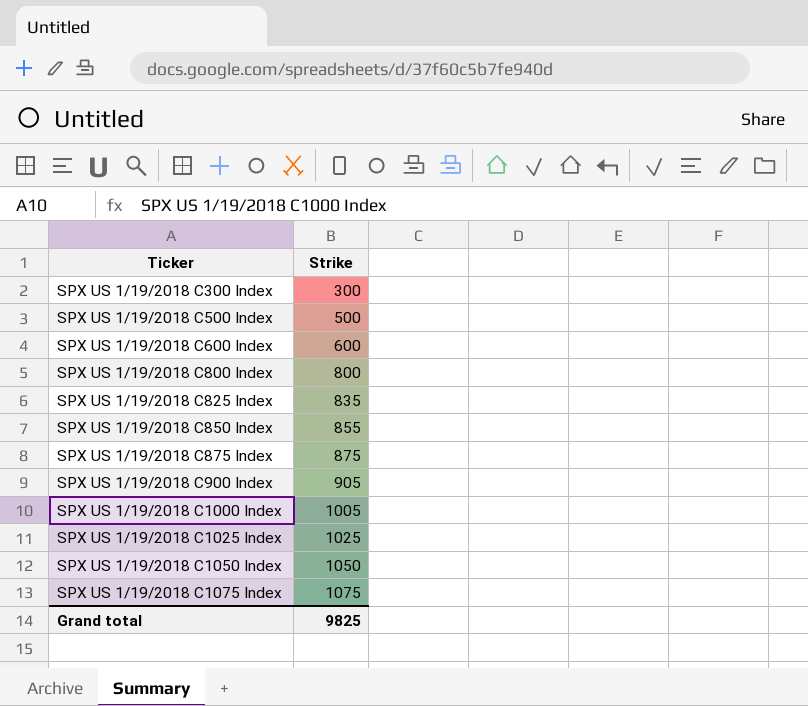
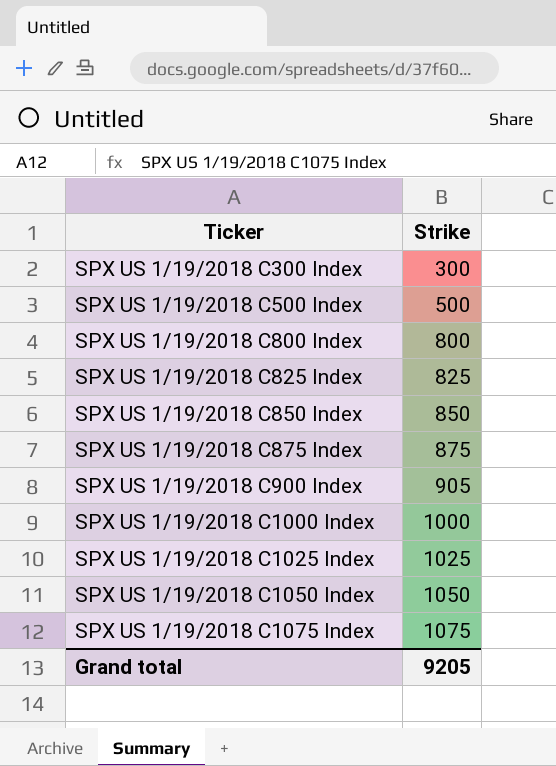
row SPX US 1/19/2018 C600 Index: 600 -> none
SPX US 1/19/2018 C825 Index | Strike: 835 -> 825
SPX US 1/19/2018 C850 Index | Strike: 855 -> 850
SPX US 1/19/2018 C1000 Index | Strike: 1005 -> 1000
Grand total | Strike: 9825 -> 9205

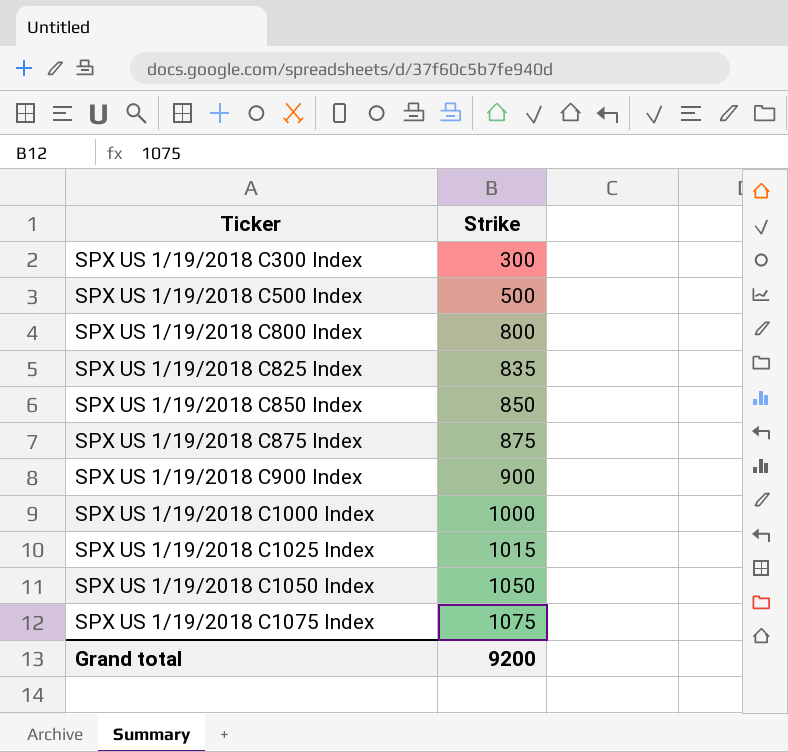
SPX US 1/19/2018 C825 Index | Strike: 825 -> 835
SPX US 1/19/2018 C900 Index | Strike: 905 -> 900
SPX US 1/19/2018 C1025 Index | Strike: 1025 -> 1015
Grand total | Strike: 9205 -> 9200

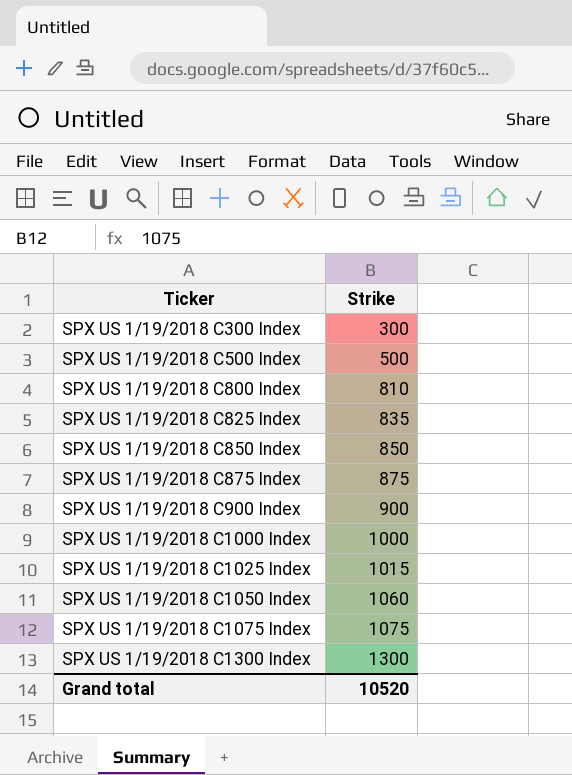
SPX US 1/19/2018 C800 Index | Strike: 800 -> 810
SPX US 1/19/2018 C1050 Index | Strike: 1050 -> 1060
row SPX US 1/19/2018 C1300 Index: none -> 1300
Grand total | Strike: 9200 -> 10520

